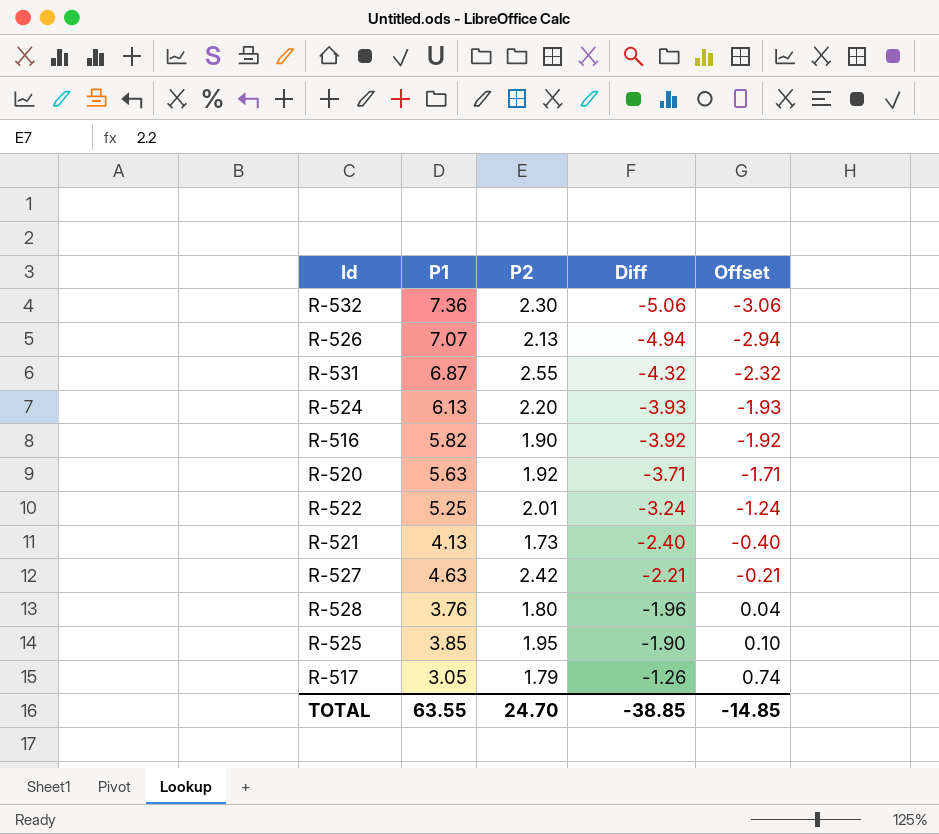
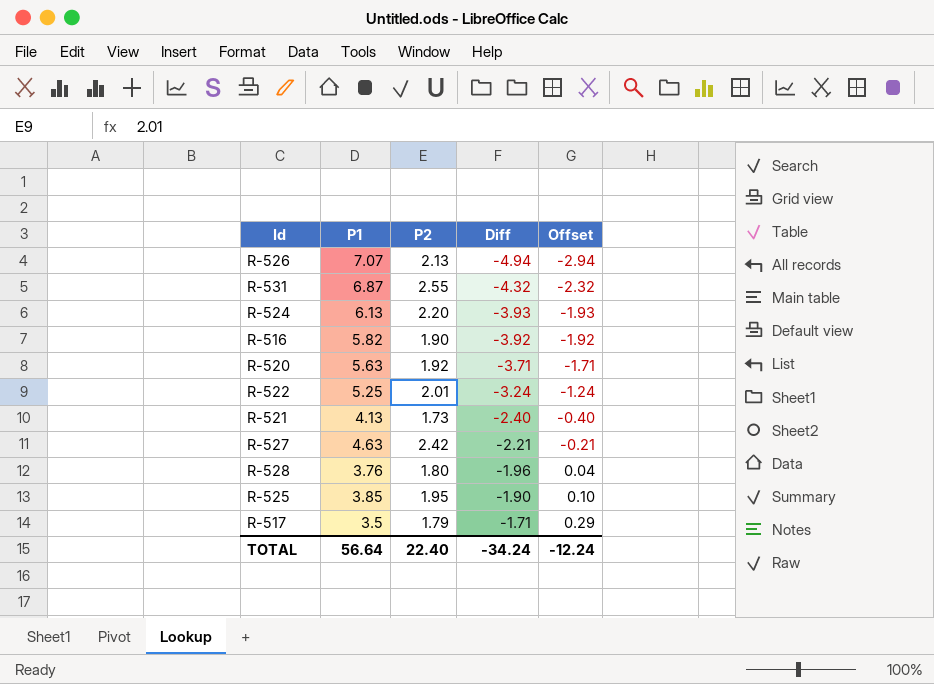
row R-532: 7.36 | 2.30 | -5.06 | -3.06 -> none
R-517 | P1: 3.05 -> 3.5
R-517 | Diff: -1.26 -> -1.71
R-517 | Offset: 0.74 -> 0.29
TOTAL | P1: 63.55 -> 56.64
TOTAL | P2: 24.70 -> 22.40
TOTAL | Diff: -38.85 -> -34.24
TOTAL | Offset: -14.85 -> -12.24

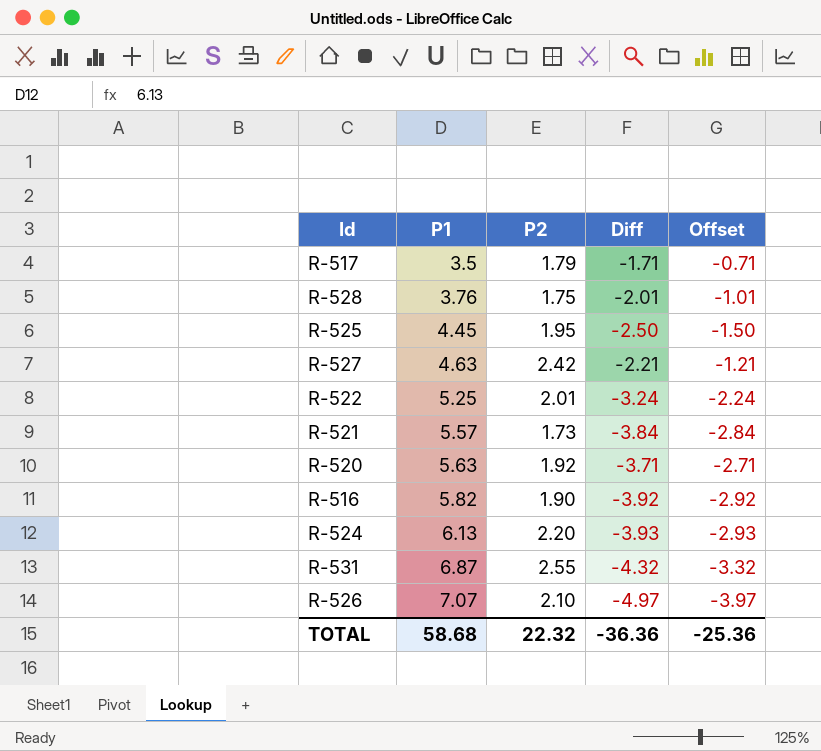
row order: Diff ascending -> P1 ascending
column Offset | formula: [Diff] + 2 -> [Diff] + 1
R-528 | P2: 1.80 -> 1.75
R-528 | Diff: -1.96 -> -2.01
R-525 | P1: 3.85 -> 4.45
R-525 | Diff: -1.90 -> -2.50
R-521 | P1: 4.13 -> 5.57
R-521 | Diff: -2.40 -> -3.84
R-526 | P2: 2.13 -> 2.10
R-526 | Diff: -4.94 -> -4.97
TOTAL | P1: 56.64 -> 58.68
TOTAL | P2: 22.40 -> 22.32
TOTAL | Diff: -34.24 -> -36.36
TOTAL | Offset: -12.24 -> -25.36

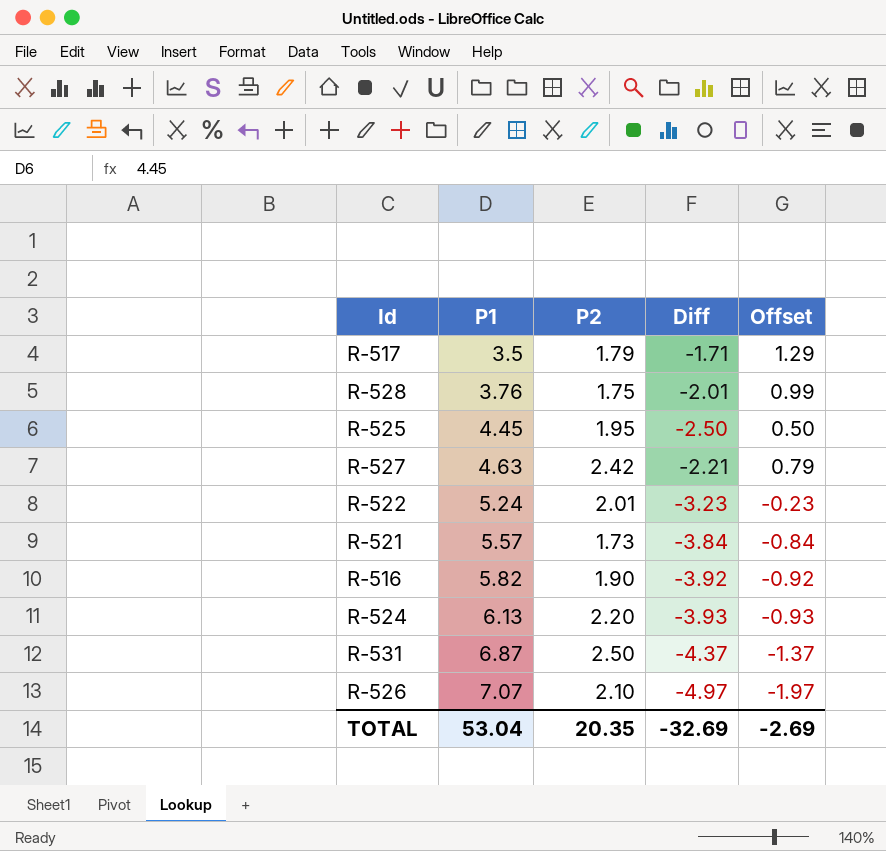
column Offset | formula: [Diff] + 1 -> [Diff] + 3
row R-520: 5.63 | 1.92 | -3.71 | -2.71 -> none
R-522 | P1: 5.25 -> 5.24
R-522 | Diff: -3.24 -> -3.23
R-531 | P2: 2.55 -> 2.50
R-531 | Diff: -4.32 -> -4.37
TOTAL | P1: 58.68 -> 53.04
TOTAL | P2: 22.32 -> 20.35
TOTAL | Diff: -36.36 -> -32.69
TOTAL | Offset: -25.36 -> -2.69

